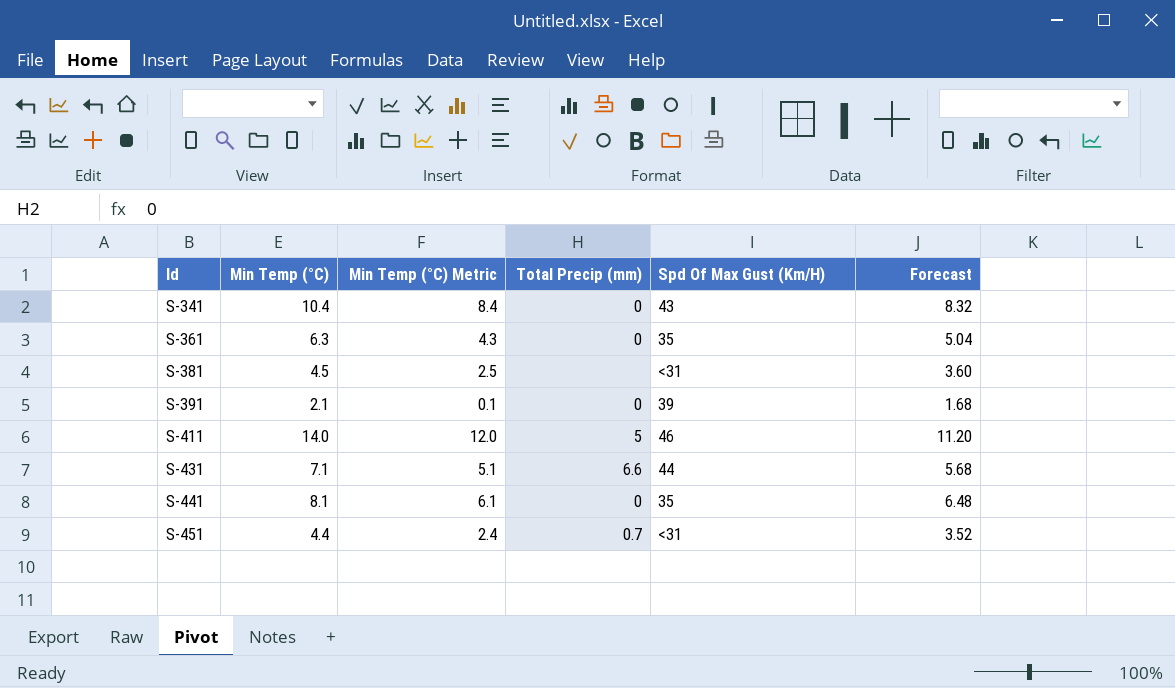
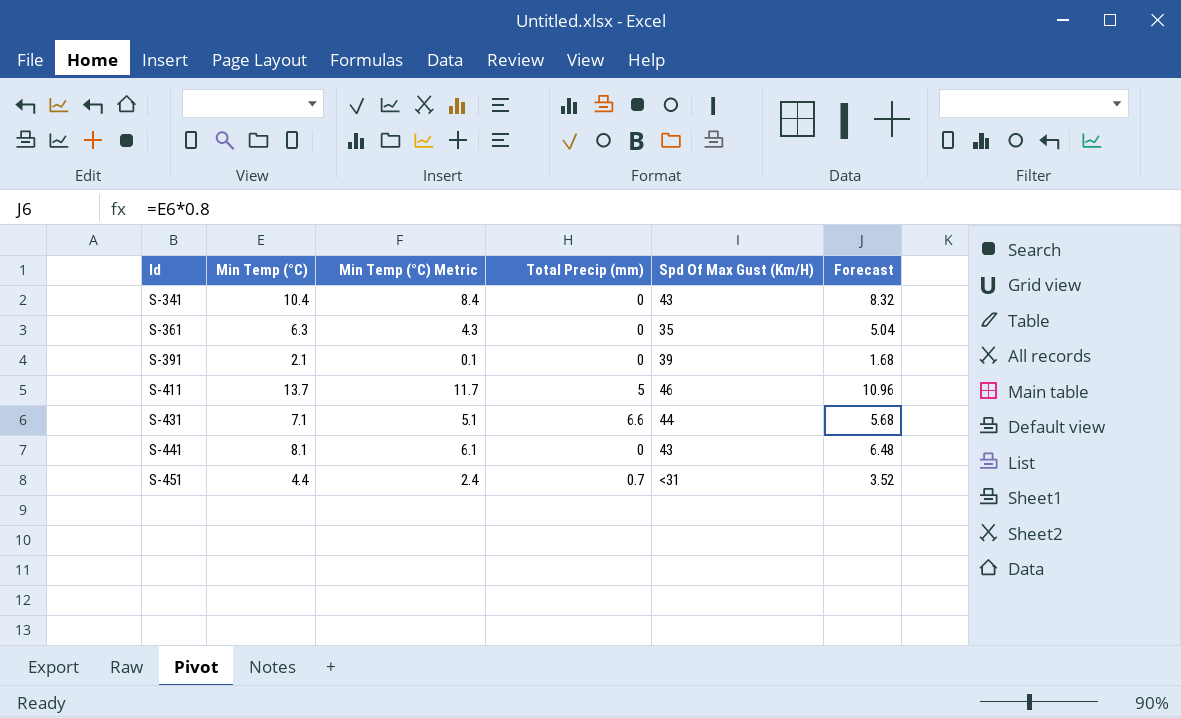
row S-381: 4.5 | 2.5 | none | <31 | 3.60 -> none
S-411 | Min Temp (°C): 14.0 -> 13.7
S-411 | Min Temp (°C) Metric: 12.0 -> 11.7
S-411 | Forecast: 11.20 -> 10.96
S-441 | Spd Of Max Gust (Km/H): 35 -> 43

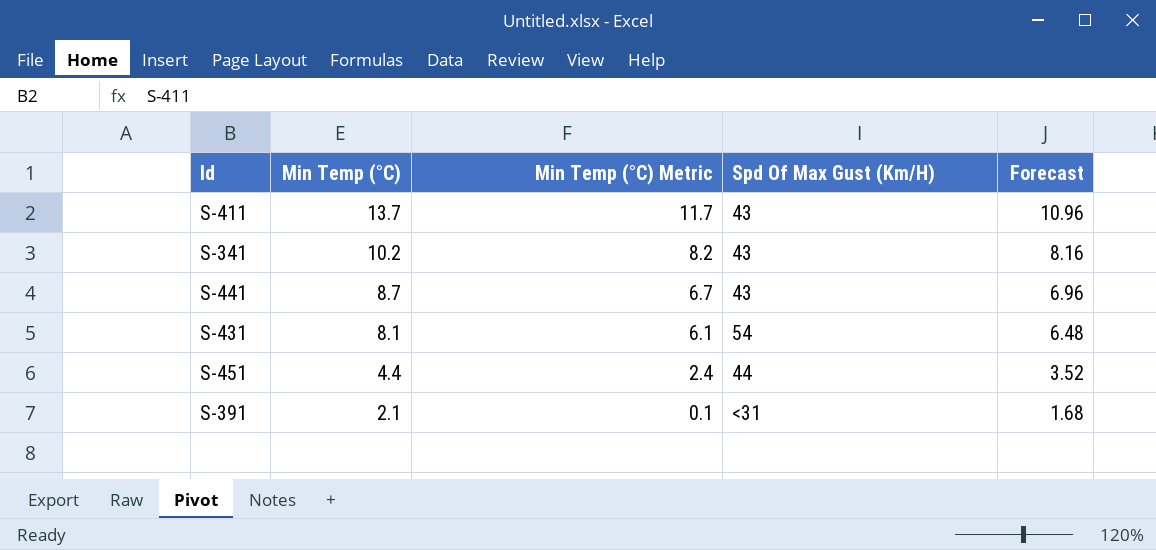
row order: Id ascending -> Min Temp (°C) descending
column Total Precip (mm) | position: 4 -> none
row S-361: 6.3 | 4.3 | 0 | 35 | 5.04 -> none
S-411 | Spd Of Max Gust (Km/H): 46 -> 43
S-341 | Min Temp (°C): 10.4 -> 10.2
S-341 | Min Temp (°C) Metric: 8.4 -> 8.2
S-341 | Forecast: 8.32 -> 8.16
S-441 | Min Temp (°C): 8.1 -> 8.7
S-441 | Min Temp (°C) Metric: 6.1 -> 6.7
S-441 | Forecast: 6.48 -> 6.96
S-431 | Min Temp (°C): 7.1 -> 8.1
S-431 | Min Temp (°C) Metric: 5.1 -> 6.1
S-431 | Spd Of Max Gust (Km/H): 44 -> 54
S-431 | Forecast: 5.68 -> 6.48
S-451 | Spd Of Max Gust (Km/H): <31 -> 44
S-391 | Spd Of Max Gust (Km/H): 39 -> <31

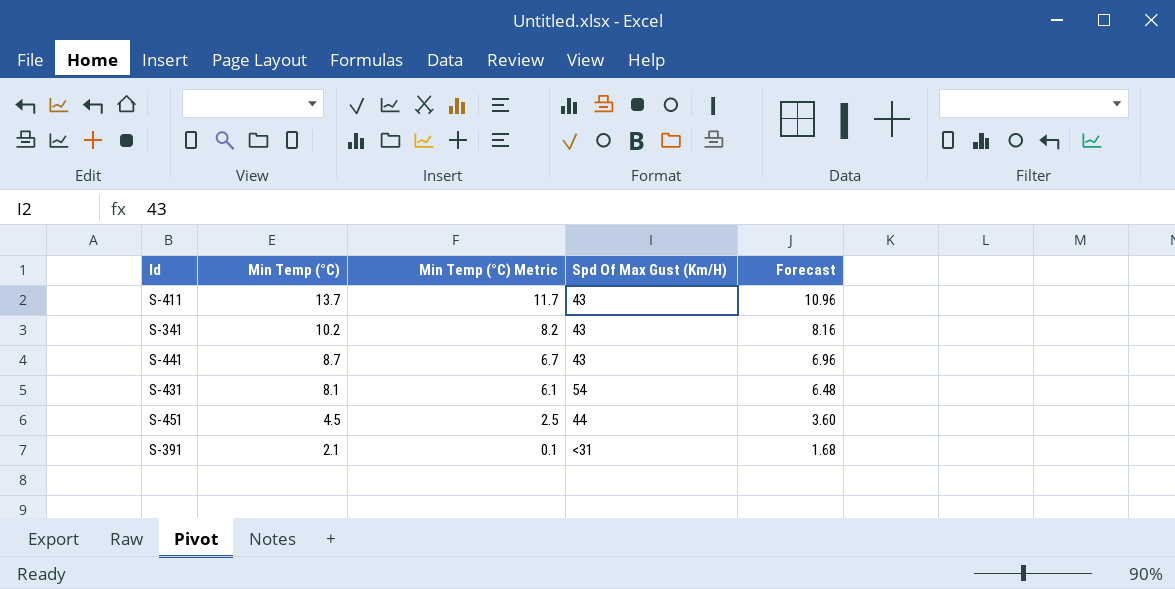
S-451 | Min Temp (°C): 4.4 -> 4.5
S-451 | Min Temp (°C) Metric: 2.4 -> 2.5
S-451 | Forecast: 3.52 -> 3.60

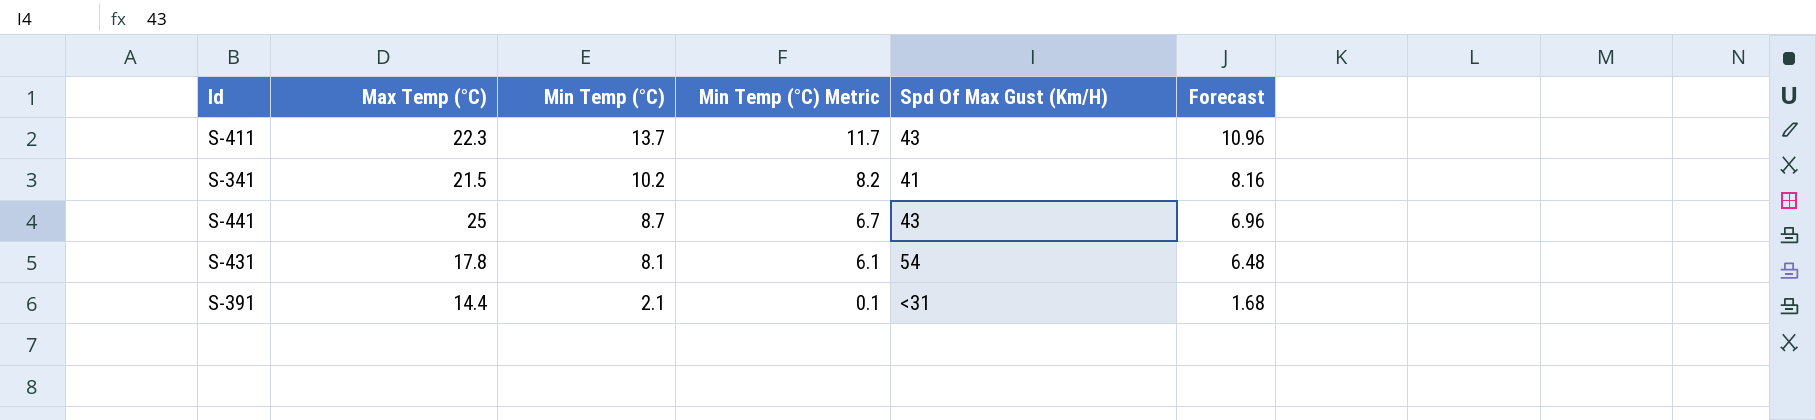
column Max Temp (°C) | position: none -> 2
row S-451: 4.5 | 2.5 | 44 | 3.60 -> none
S-341 | Spd Of Max Gust (Km/H): 43 -> 41

